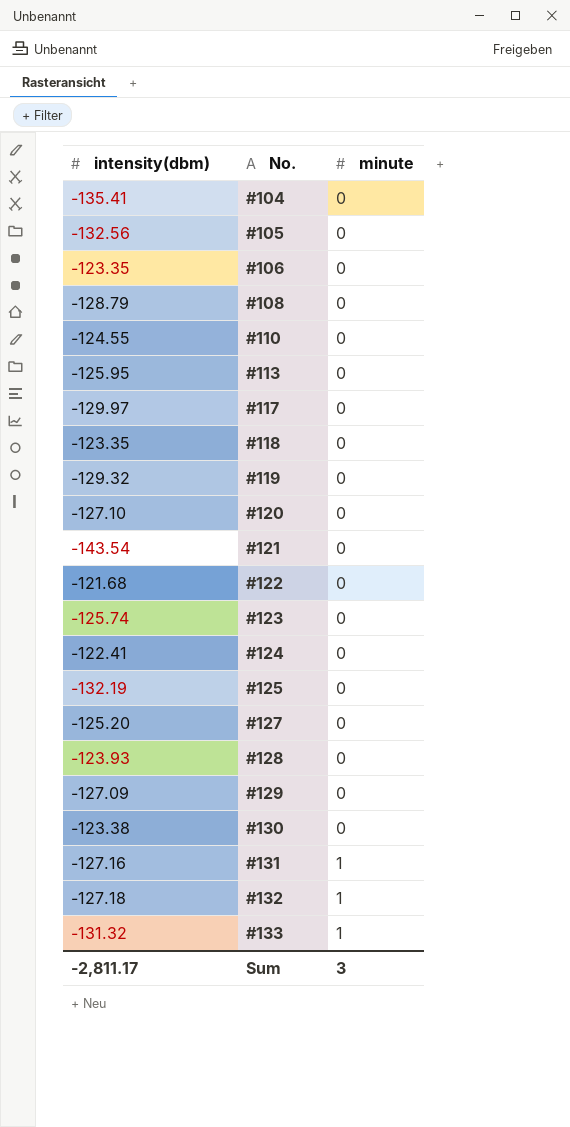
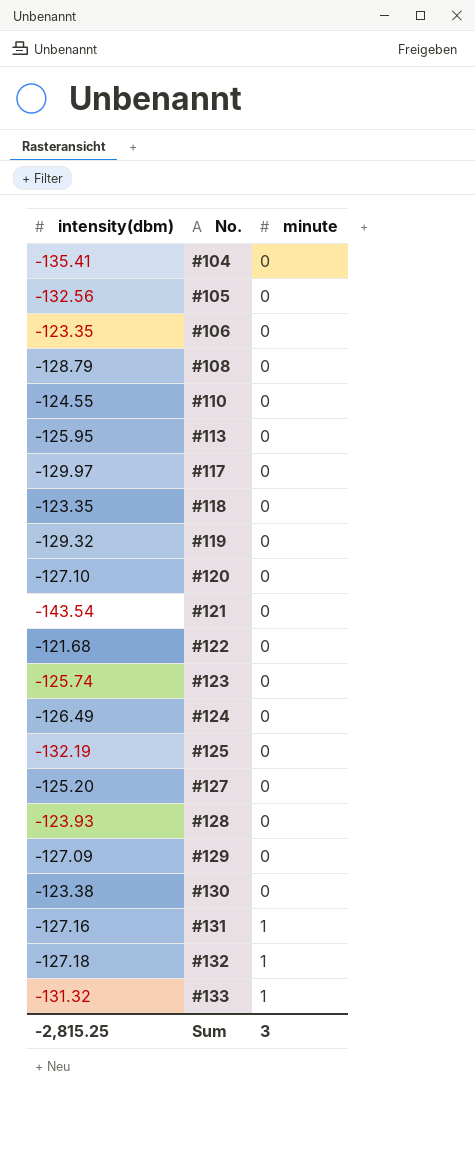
#124 | intensity(dbm): -122.41 -> -126.49
Sum | intensity(dbm): -2,811.17 -> -2,815.25

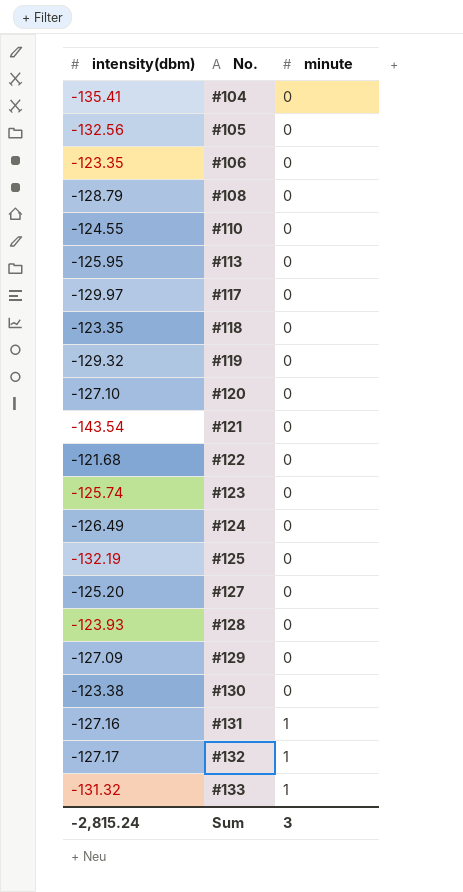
#132 | intensity(dbm): -127.18 -> -127.17
Sum | intensity(dbm): -2,815.25 -> -2,815.24

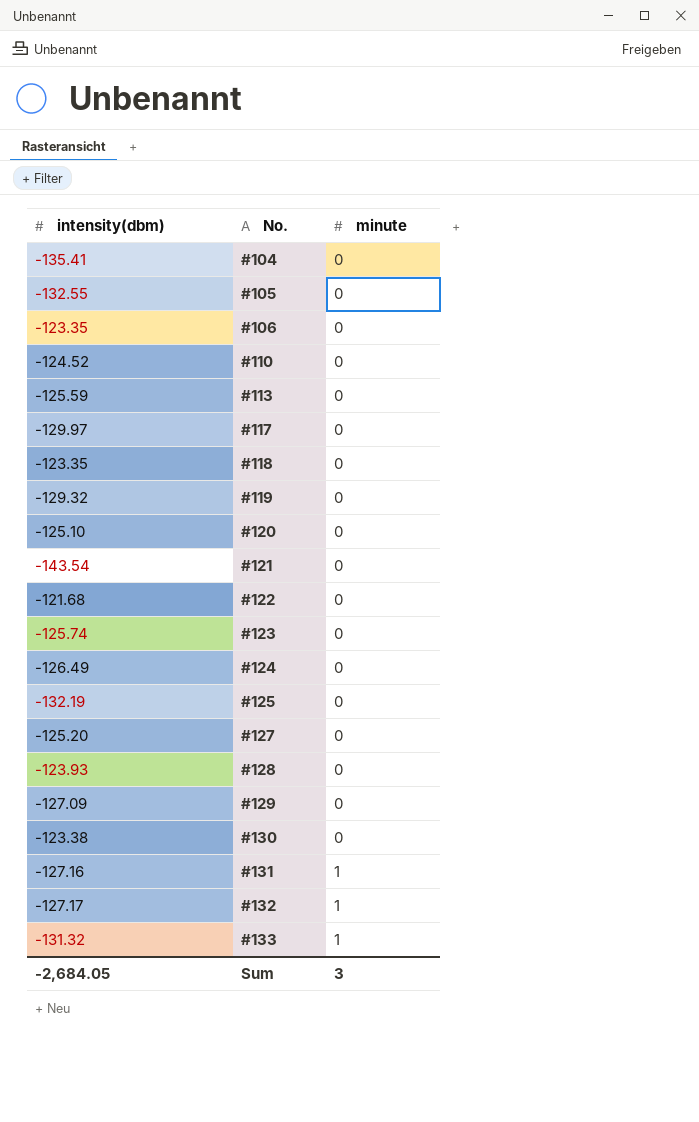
row #108: -128.79 | 0 -> none
#105 | intensity(dbm): -132.56 -> -132.55
#110 | intensity(dbm): -124.55 -> -124.52
#113 | intensity(dbm): -125.95 -> -125.59
#120 | intensity(dbm): -127.10 -> -125.10
Sum | intensity(dbm): -2,815.24 -> -2,684.05

